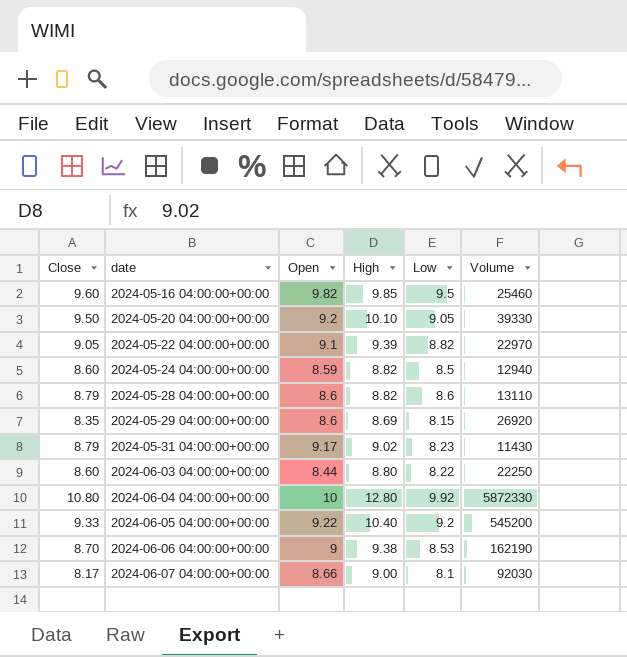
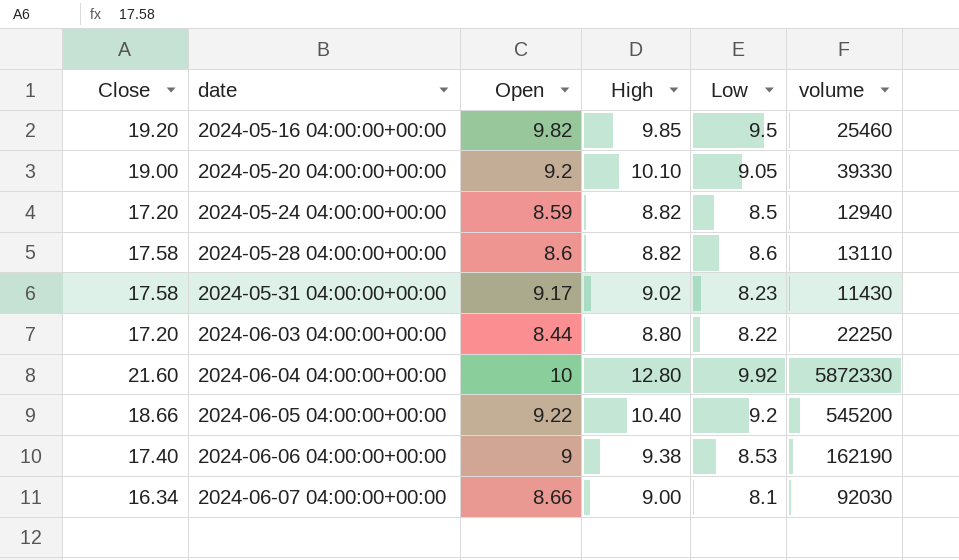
column name: Volume -> volume
row 2024-05-22 04:00:00+00:00: 9.05 | 9.1 | 9.39 | 8.82 | 22970 -> none
row 2024-05-29 04:00:00+00:00: 8.35 | 8.6 | 8.69 | 8.15 | 26920 -> none
2024-05-16 04:00:00+00:00 | Close: 9.60 -> 19.20
2024-05-20 04:00:00+00:00 | Close: 9.50 -> 19.00
2024-05-24 04:00:00+00:00 | Close: 8.60 -> 17.20
2024-05-28 04:00:00+00:00 | Close: 8.79 -> 17.58
2024-05-31 04:00:00+00:00 | Close: 8.79 -> 17.58
2024-06-03 04:00:00+00:00 | Close: 8.60 -> 17.20
2024-06-04 04:00:00+00:00 | Close: 10.80 -> 21.60
2024-06-05 04:00:00+00:00 | Close: 9.33 -> 18.66
2024-06-06 04:00:00+00:00 | Close: 8.70 -> 17.40
2024-06-07 04:00:00+00:00 | Close: 8.17 -> 16.34

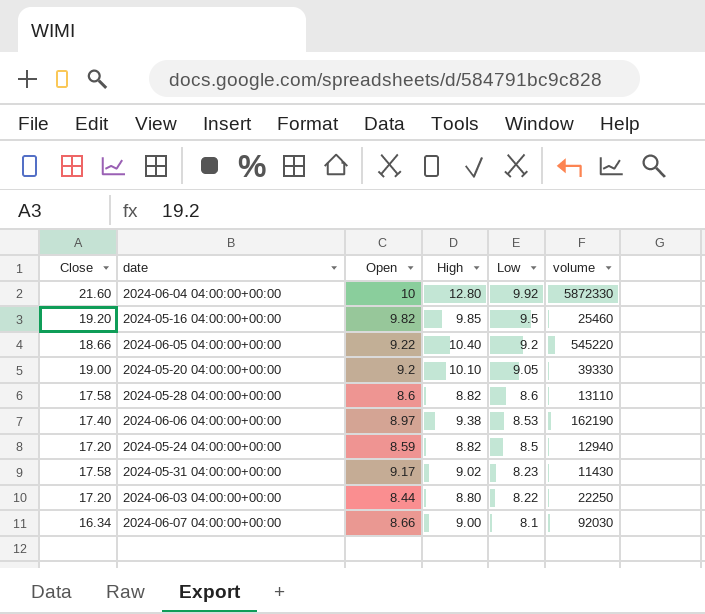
row order: date ascending -> Low descending
2024-06-05 04:00:00+00:00 | volume: 545200 -> 545220
2024-06-06 04:00:00+00:00 | Open: 9 -> 8.97

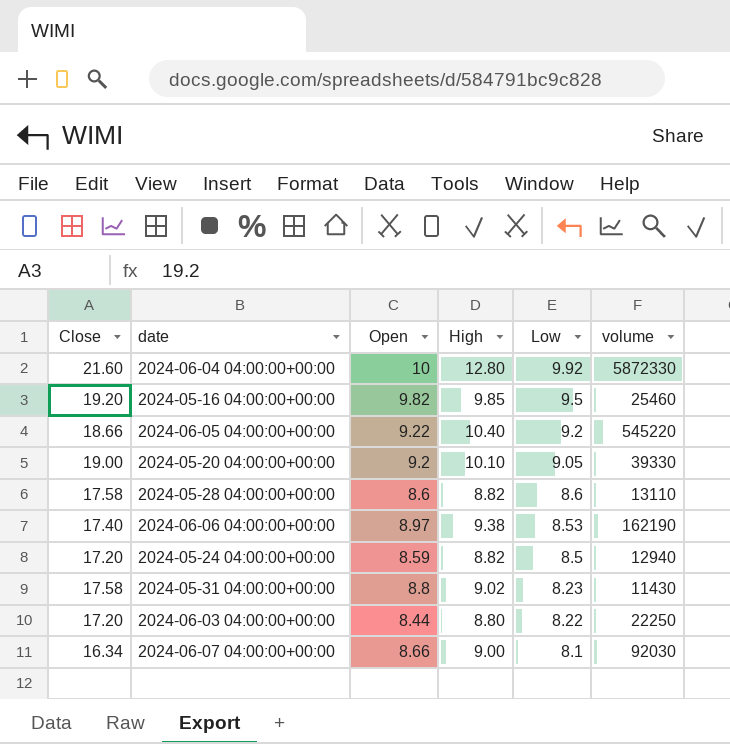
2024-05-31 04:00:00+00:00 | Open: 9.17 -> 8.8

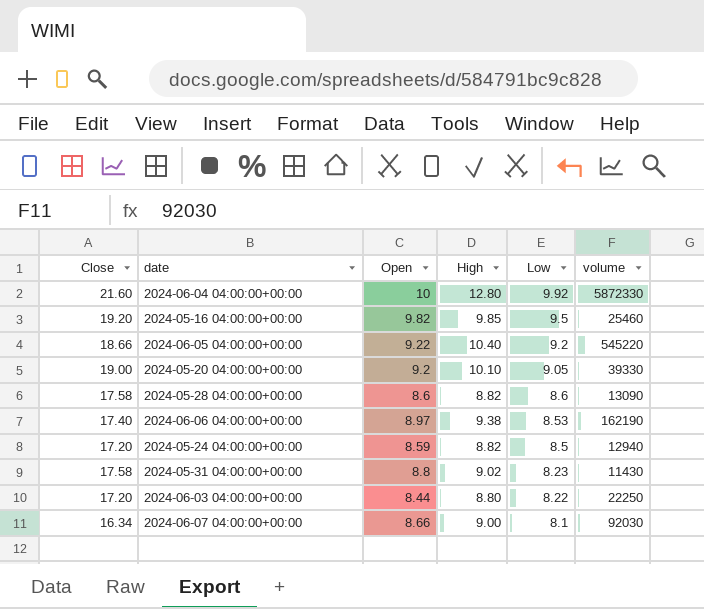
2024-05-28 04:00:00+00:00 | volume: 13110 -> 13090

